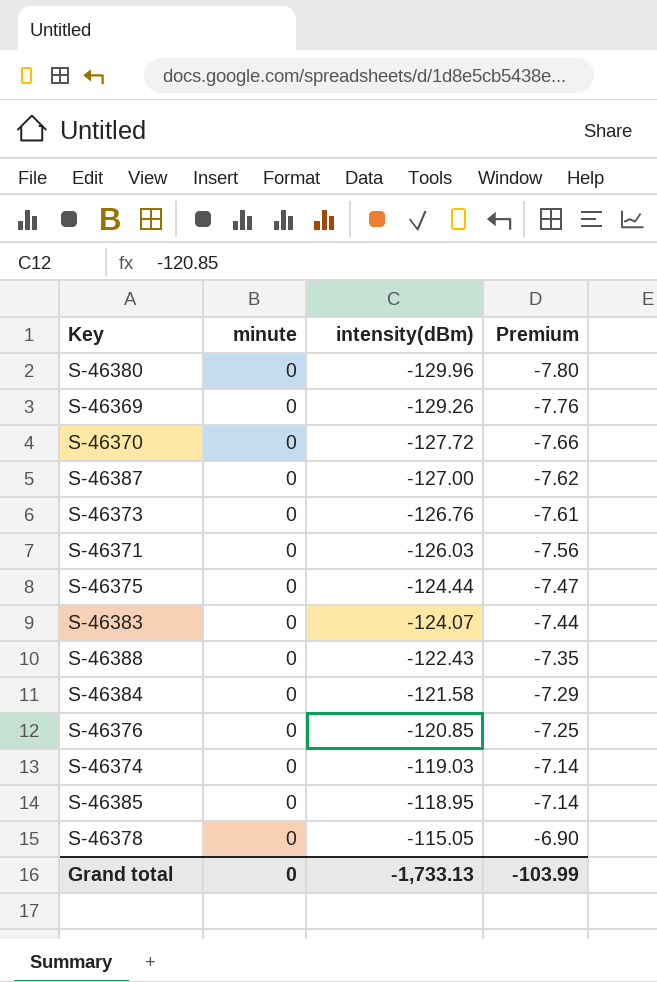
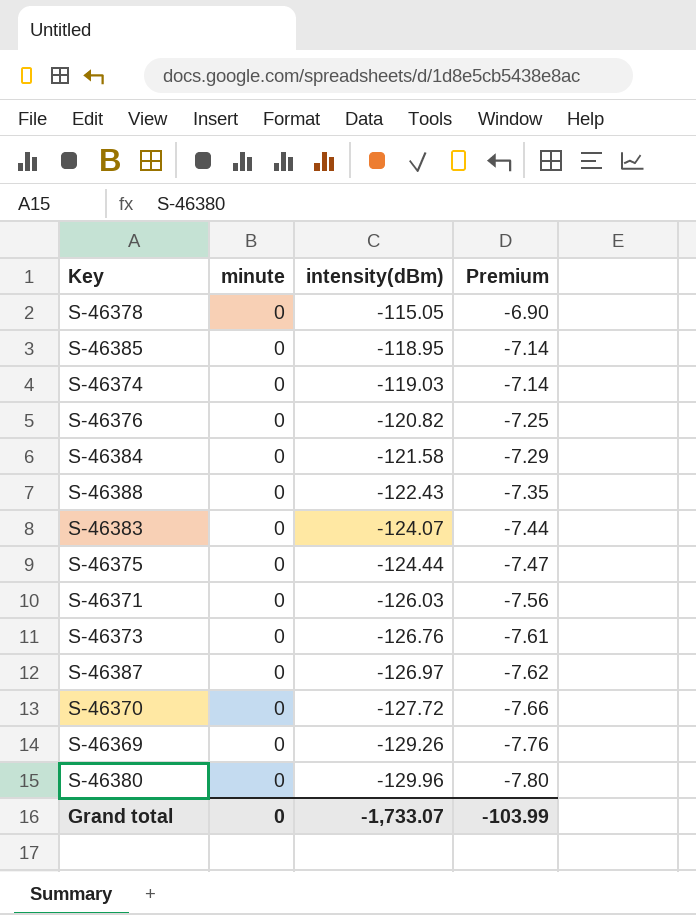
row order: intensity(dBm) ascending -> intensity(dBm) descending
S-46376 | intensity(dBm): -120.85 -> -120.82
S-46387 | intensity(dBm): -127.00 -> -126.97
Grand total | intensity(dBm): -1,733.13 -> -1,733.07

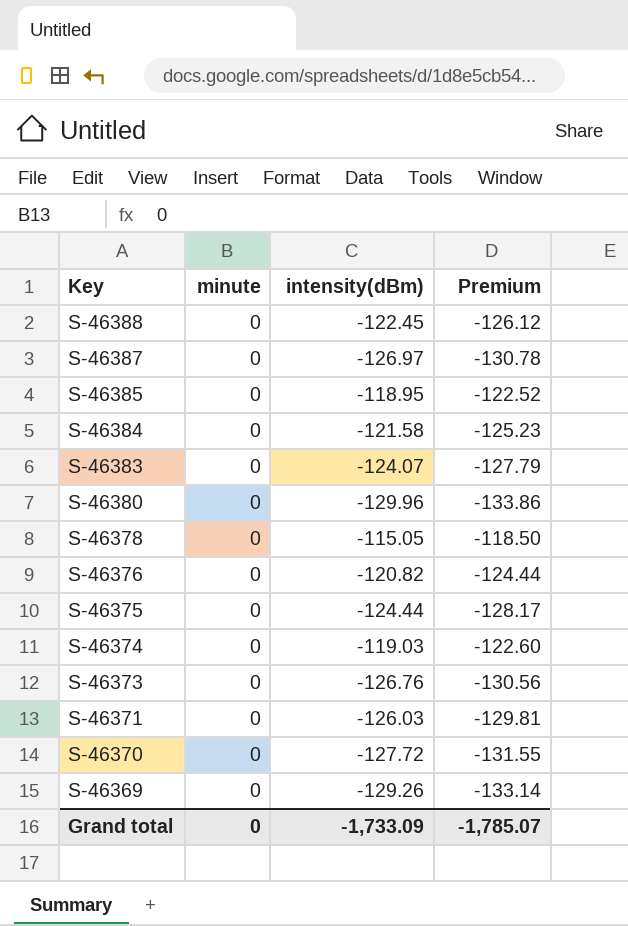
row order: intensity(dBm) descending -> Key descending
column Premium | formula: [intensity(dBm)] * 0.06 -> [intensity(dBm)] * 1.03
S-46388 | intensity(dBm): -122.43 -> -122.45
Grand total | intensity(dBm): -1,733.07 -> -1,733.09
Grand total | Premium: -103.99 -> -1,785.07

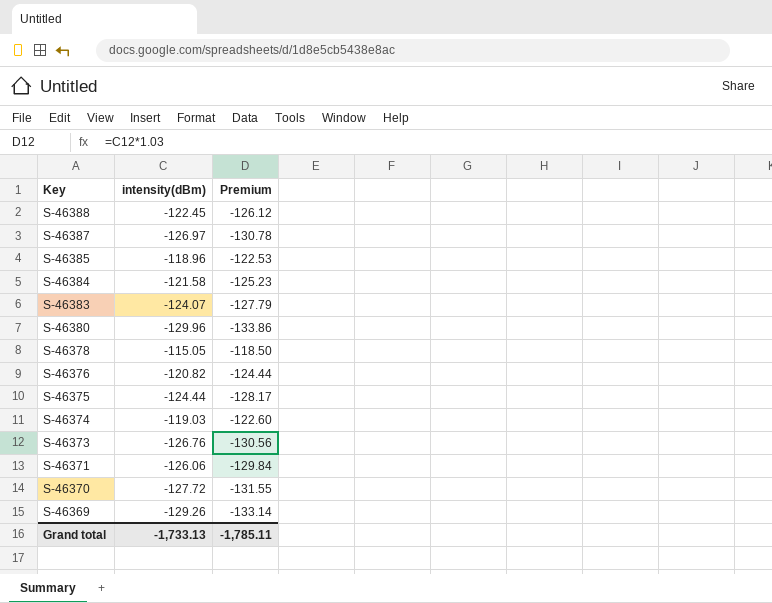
column minute | position: 2 -> none
S-46385 | intensity(dBm): -118.95 -> -118.96
S-46385 | Premium: -122.52 -> -122.53
S-46371 | intensity(dBm): -126.03 -> -126.06
S-46371 | Premium: -129.81 -> -129.84
Grand total | intensity(dBm): -1,733.09 -> -1,733.13
Grand total | Premium: -1,785.07 -> -1,785.11

